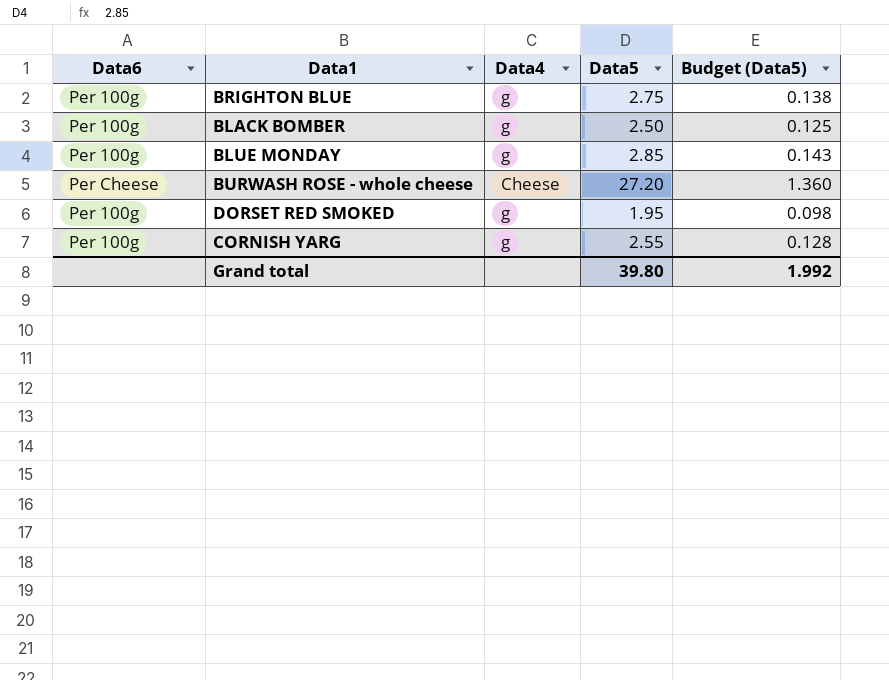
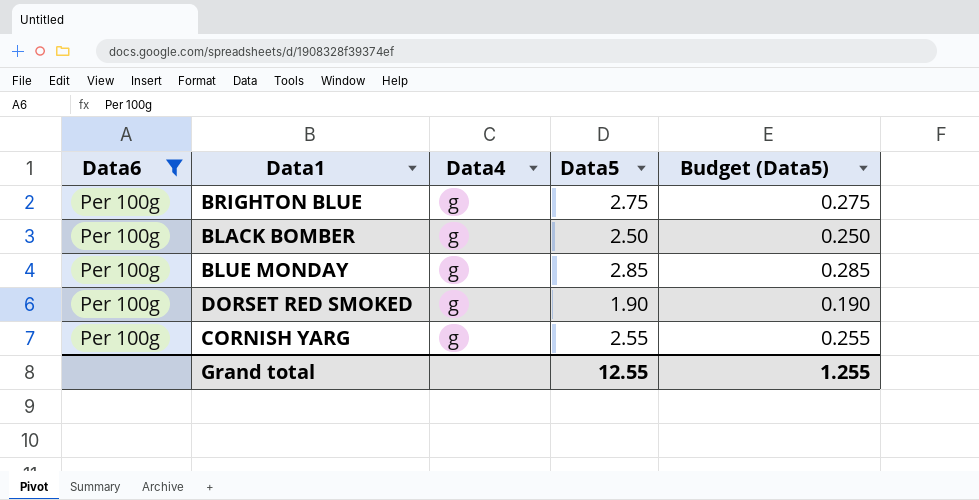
filter: none -> Data6 = Per 100g
column Budget (Data5) | formula: [Data5] * 0.05 -> [Data5] * 0.1
DORSET RED SMOKED | Data5: 1.95 -> 1.90
Grand total | Data5: 39.80 -> 12.55
Grand total | Budget (Data5): 1.992 -> 1.255

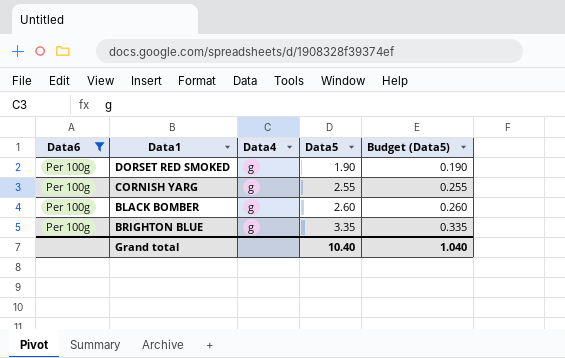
row order: none -> Data5 ascending
row BLUE MONDAY: Per 100g | g | 2.85 | 0.285 -> none
BLACK BOMBER | Data5: 2.50 -> 2.60
BLACK BOMBER | Budget (Data5): 0.250 -> 0.260
BRIGHTON BLUE | Data5: 2.75 -> 3.35
BRIGHTON BLUE | Budget (Data5): 0.275 -> 0.335
Grand total | Data5: 12.55 -> 10.40
Grand total | Budget (Data5): 1.255 -> 1.040

